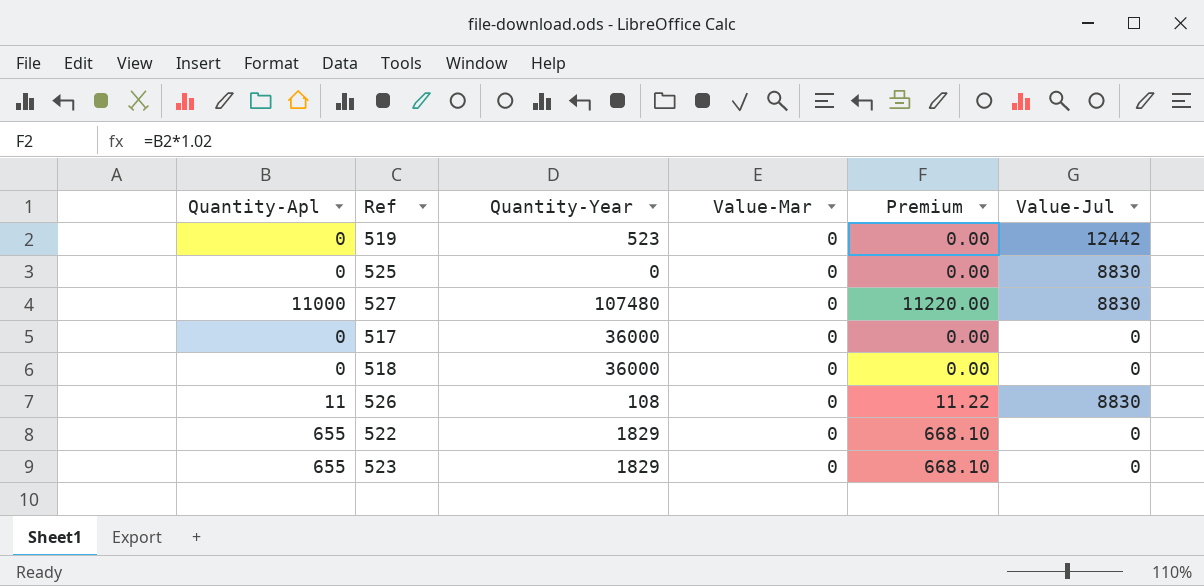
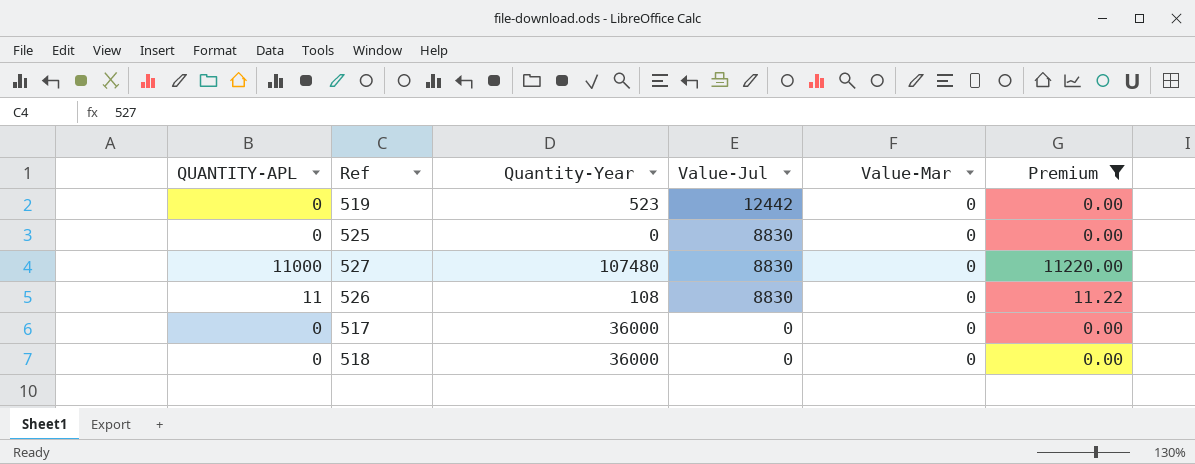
filter: none -> Premium != 668.10
row order: none -> Value-Jul descending
column name: Quantity-Apl -> QUANTITY-APL
column Value-Jul | position: 6 -> 4

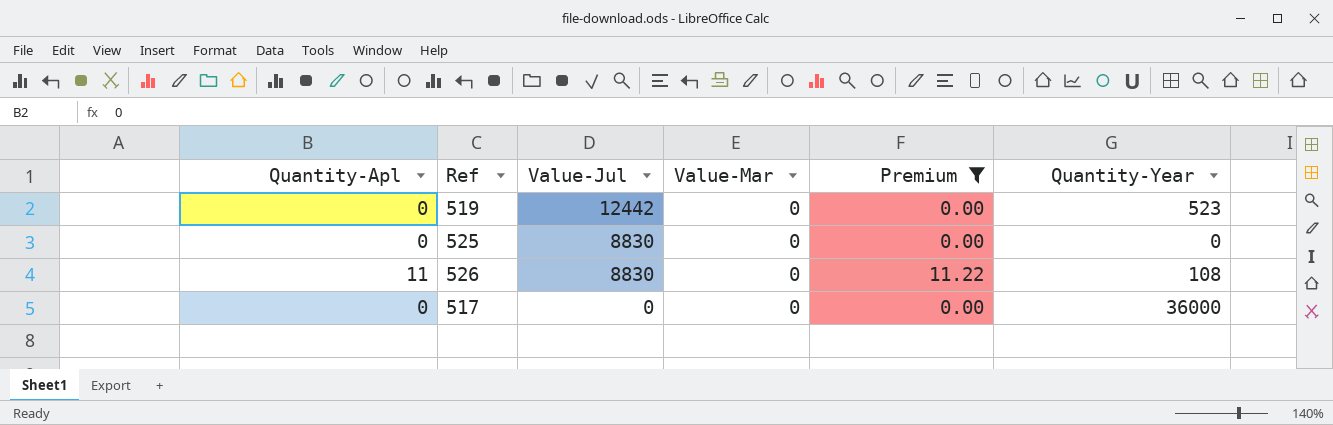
column name: QUANTITY-APL -> Quantity-Apl
column Quantity-Year | position: 3 -> 6
row 527: 11000 | 107480 | 8830 | 0 | 11220.00 -> none
row 518: 0 | 36000 | 0 | 0 | 0.00 -> none

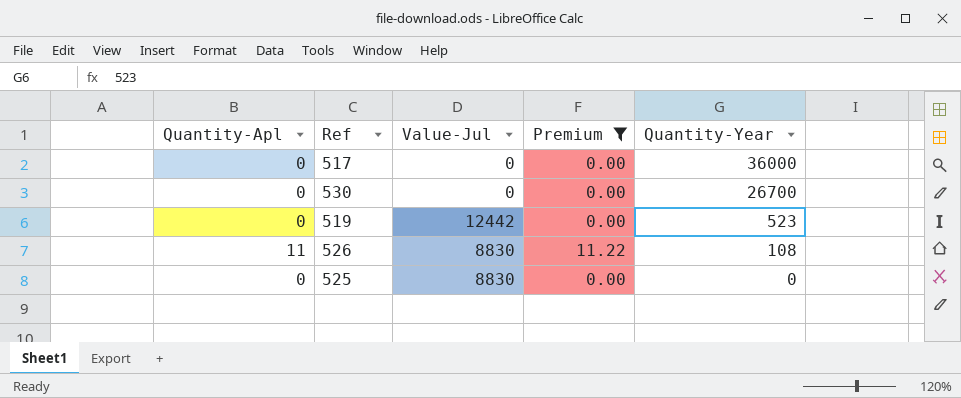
row order: Value-Jul descending -> Quantity-Year descending
column Value-Mar | position: 4 -> none
row 530: none -> 0 | 0 | 0.00 | 26700

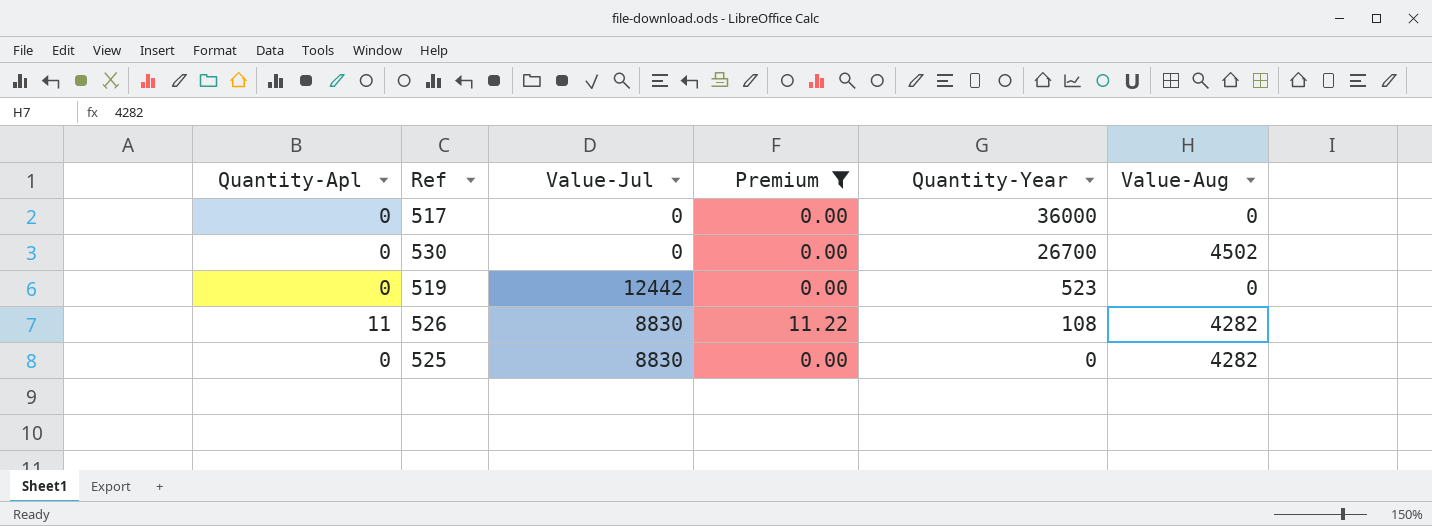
column Value-Aug | position: none -> 6

